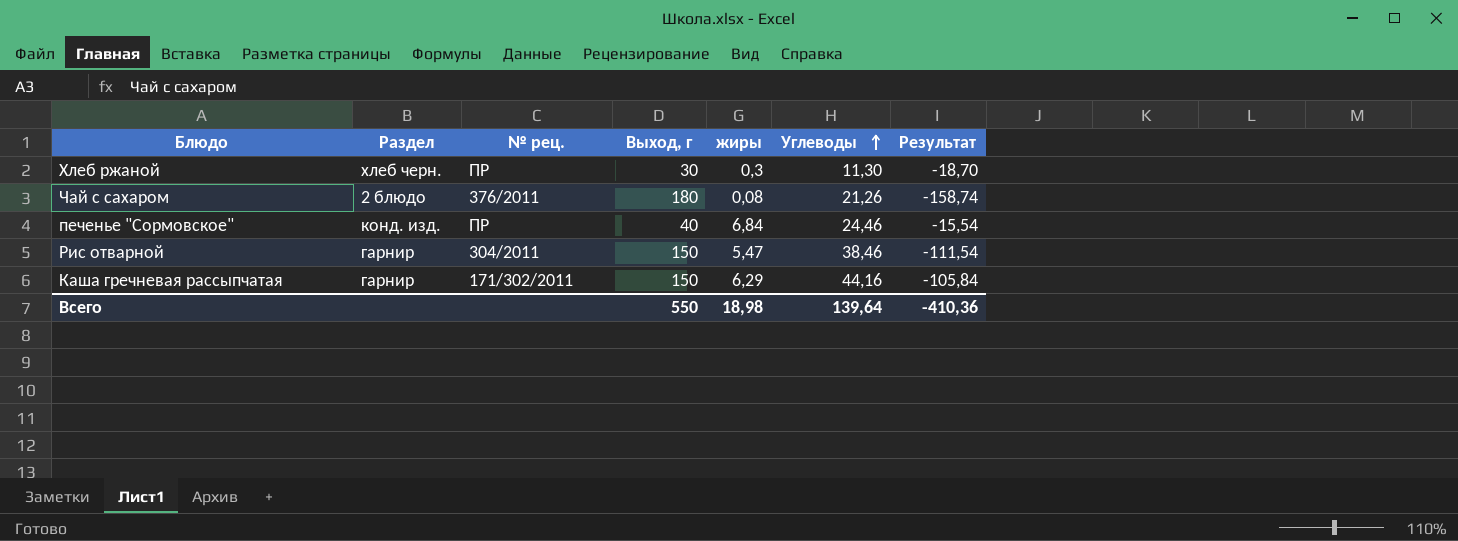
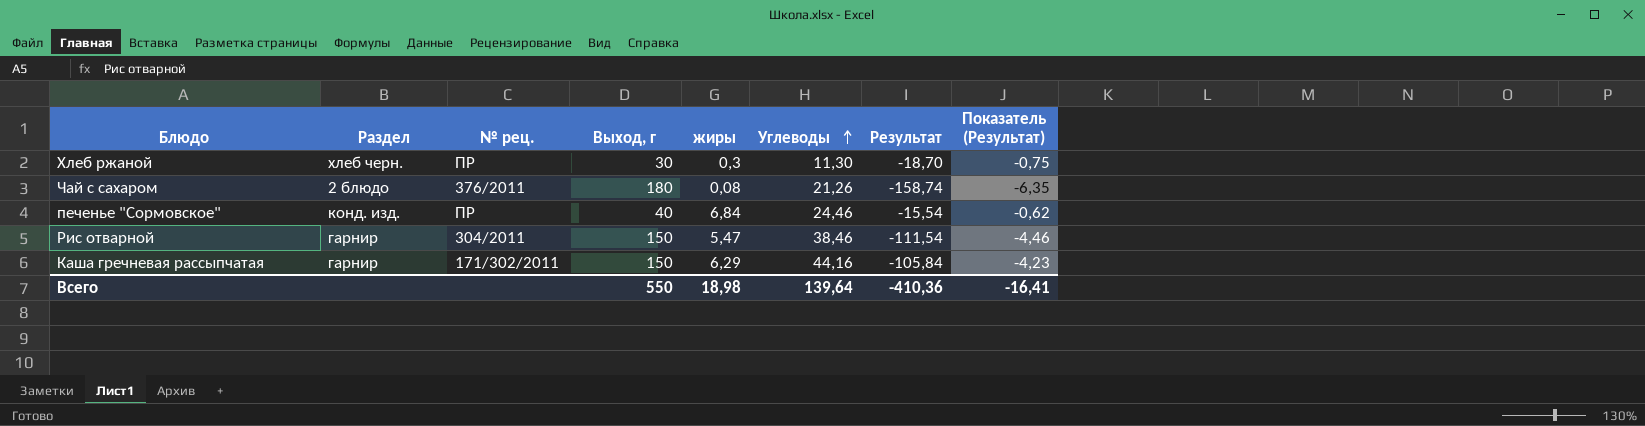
column Показатель (Результат) | formula: none -> [Результат] * 0,04

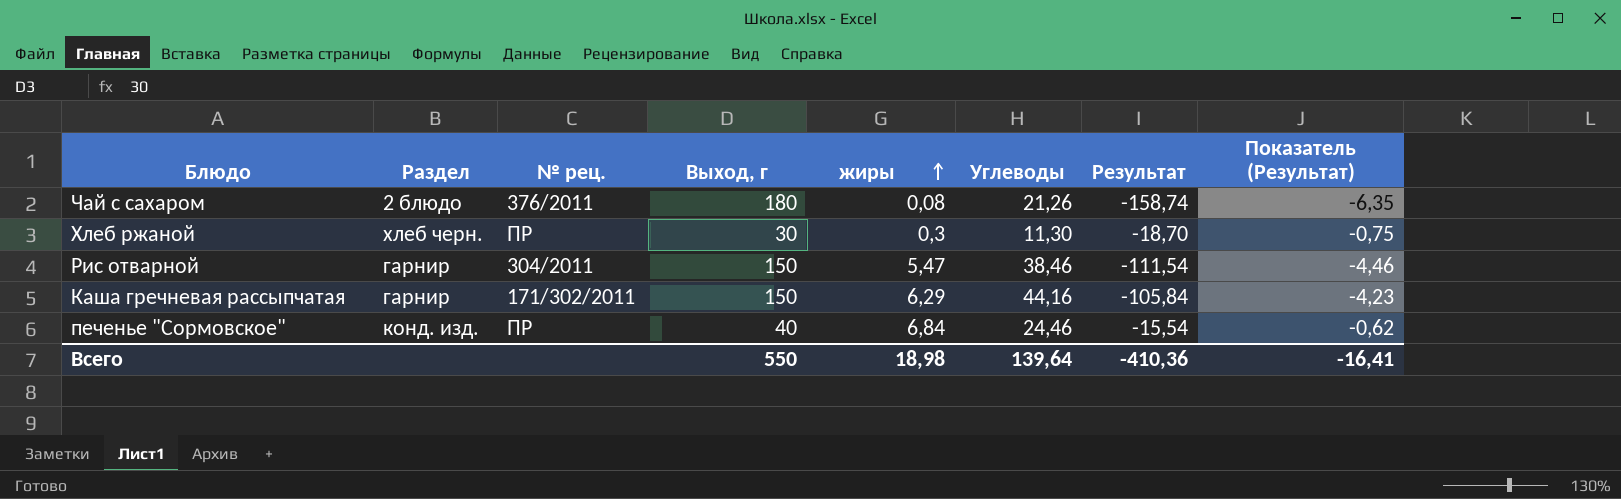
row order: Углеводы ascending -> жиры ascending

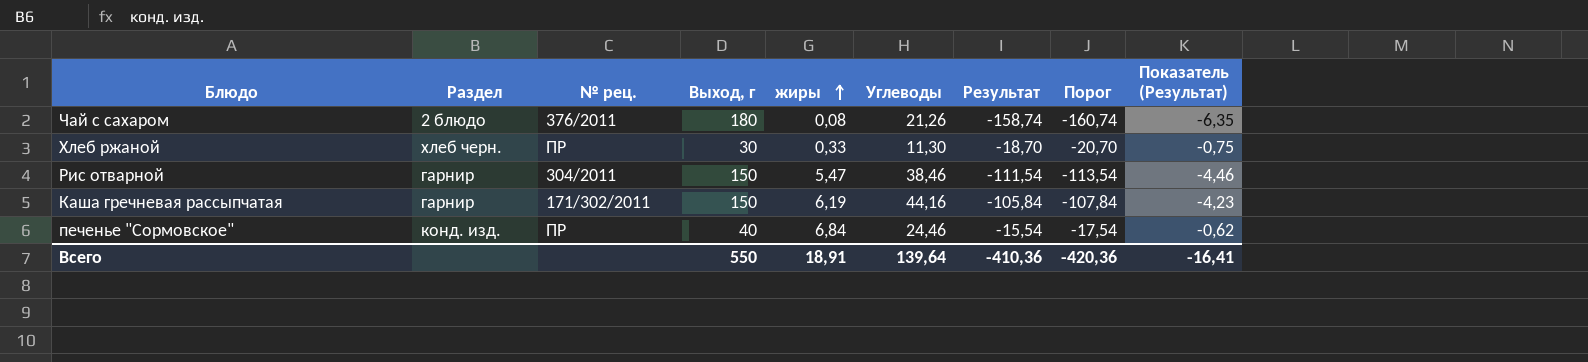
column Порог | formula: none -> [Результат] - 2
Хлеб ржаной | жиры: 0,3 -> 0,33
Каша гречневая рассыпчатая | жиры: 6,29 -> 6,19
Всего | жиры: 18,98 -> 18,91

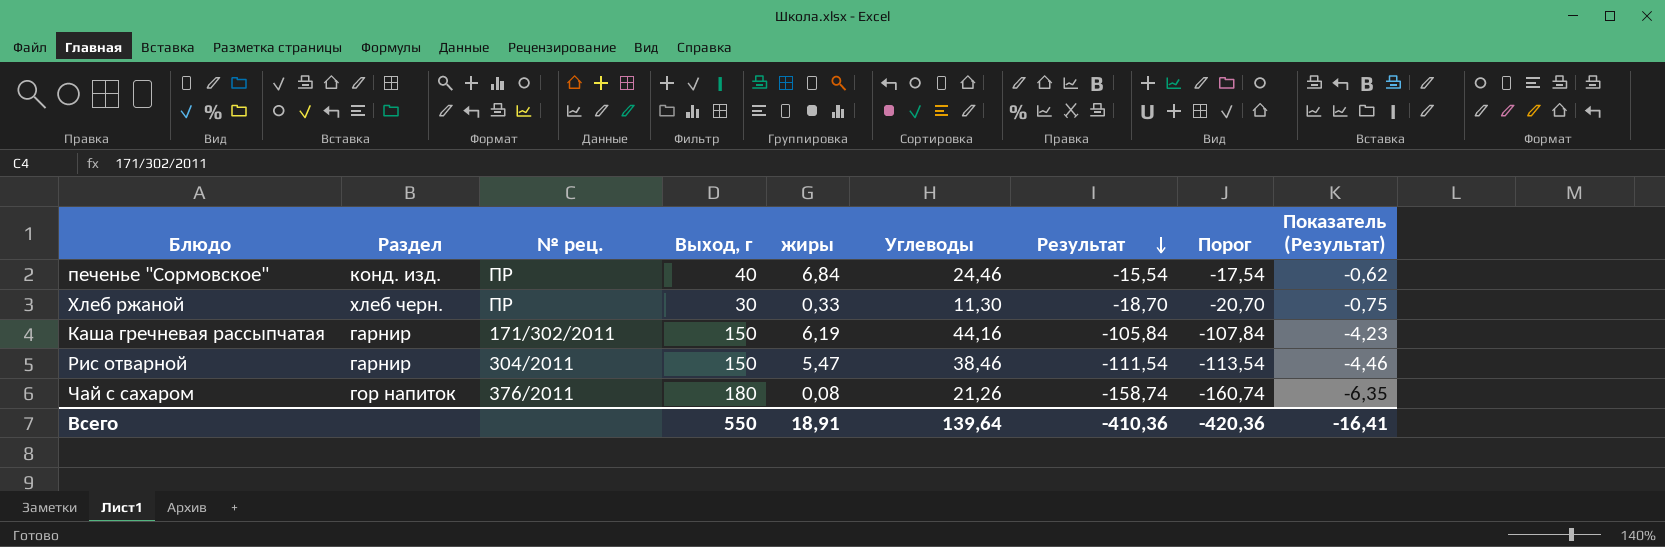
row order: жиры ascending -> Результат descending
Чай с сахаром | Раздел: 2 блюдо -> гор напиток

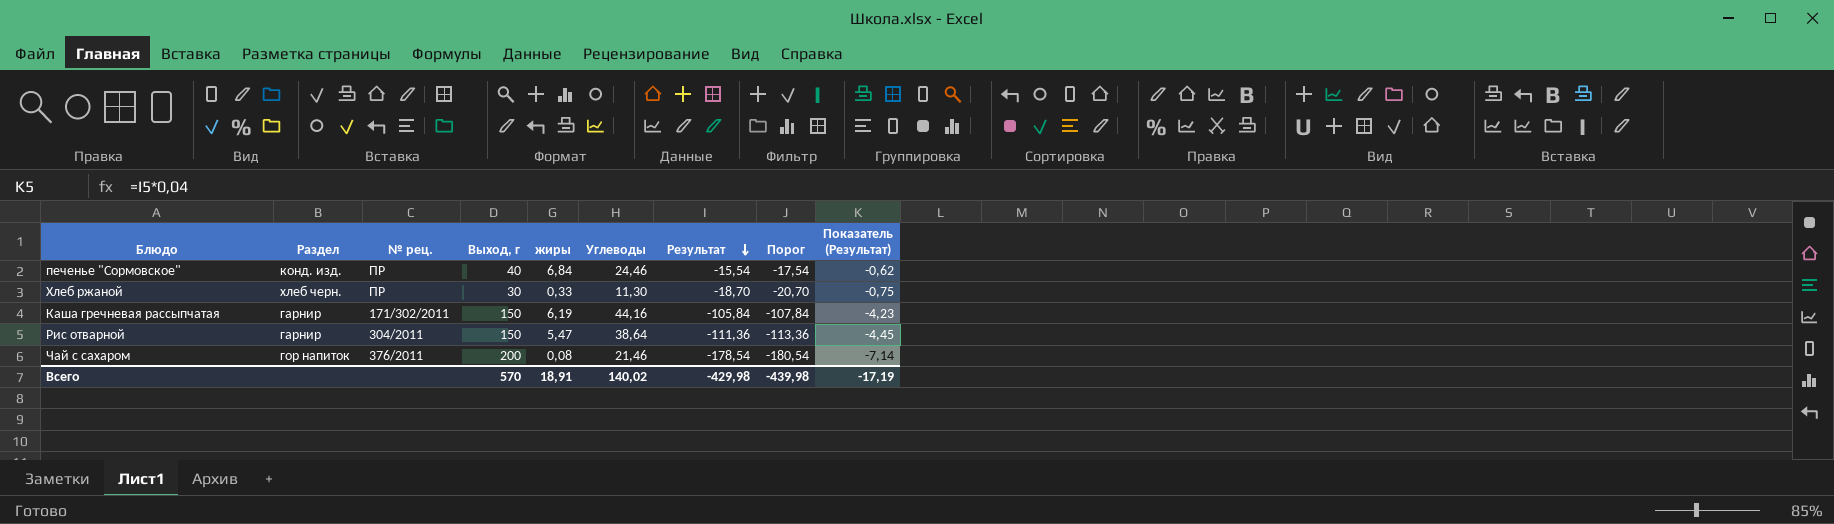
Рис отварной | Углеводы: 38,46 -> 38,64
Рис отварной | Результат: -111,54 -> -111,36
Рис отварной | Порог: -113,54 -> -113,36
Рис отварной | Показатель (Результат): -4,46 -> -4,45
Чай с сахаром | Выход, г: 180 -> 200
Чай с сахаром | Углеводы: 21,26 -> 21,46
Чай с сахаром | Результат: -158,74 -> -178,54
Чай с сахаром | Порог: -160,74 -> -180,54
Чай с сахаром | Показатель (Результат): -6,35 -> -7,14
Всего | Выход, г: 550 -> 570
Всего | Углеводы: 139,64 -> 140,02
Всего | Результат: -410,36 -> -429,98
Всего | Порог: -420,36 -> -439,98
Всего | Показатель (Результат): -16,41 -> -17,19

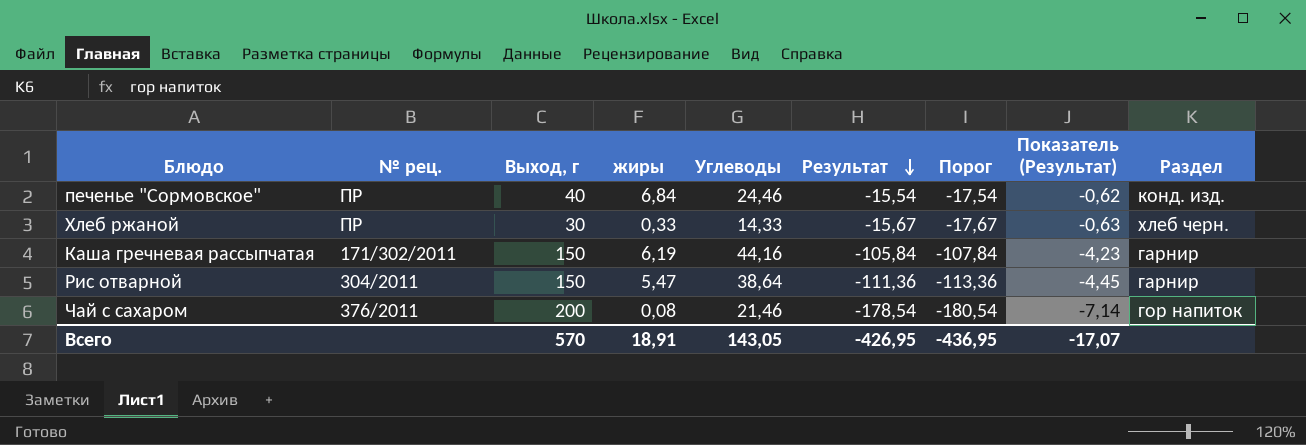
column Раздел | position: 2 -> 9
Хлеб ржаной | Углеводы: 11,30 -> 14,33
Хлеб ржаной | Результат: -18,70 -> -15,67
Хлеб ржаной | Порог: -20,70 -> -17,67
Хлеб ржаной | Показатель (Результат): -0,75 -> -0,63
Всего | Углеводы: 140,02 -> 143,05
Всего | Результат: -429,98 -> -426,95
Всего | Порог: -439,98 -> -436,95
Всего | Показатель (Результат): -17,19 -> -17,07

